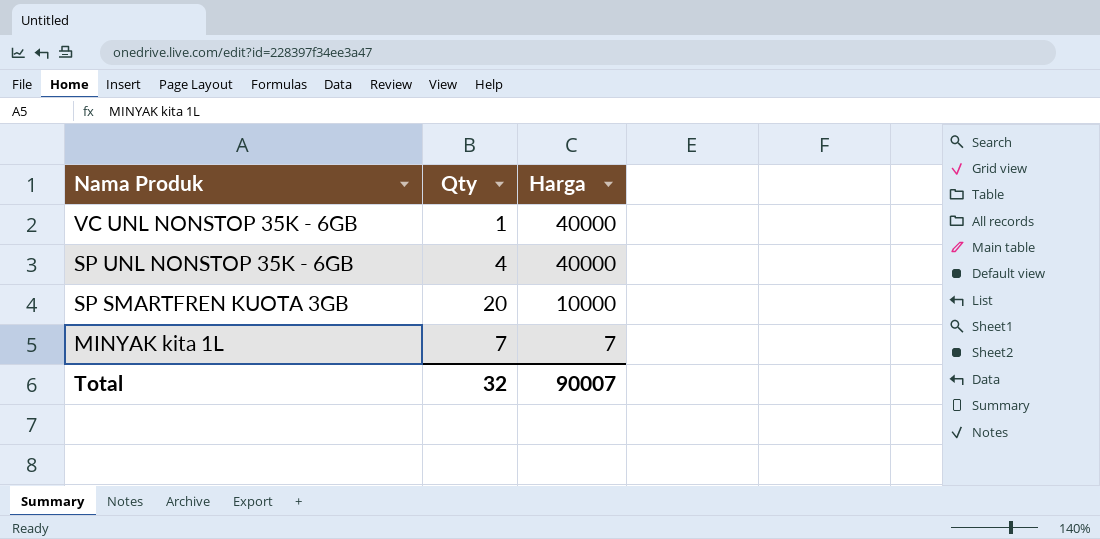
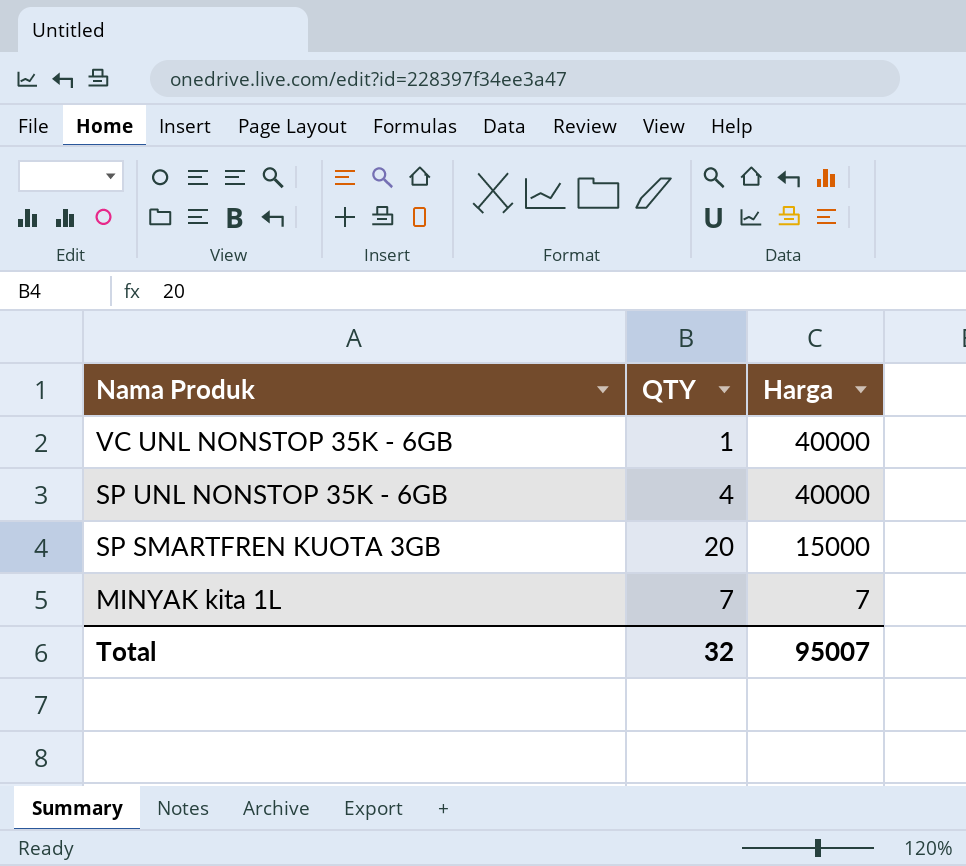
column name: Qty -> QTY
SP SMARTFREN KUOTA 3GB | Harga: 10000 -> 15000
Total | Harga: 90007 -> 95007

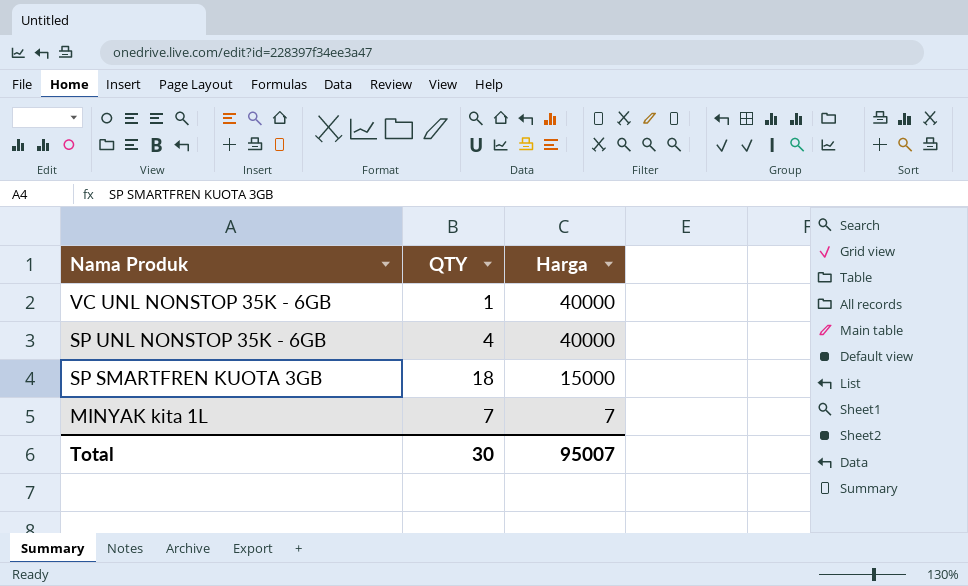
SP SMARTFREN KUOTA 3GB | QTY: 20 -> 18
Total | QTY: 32 -> 30

